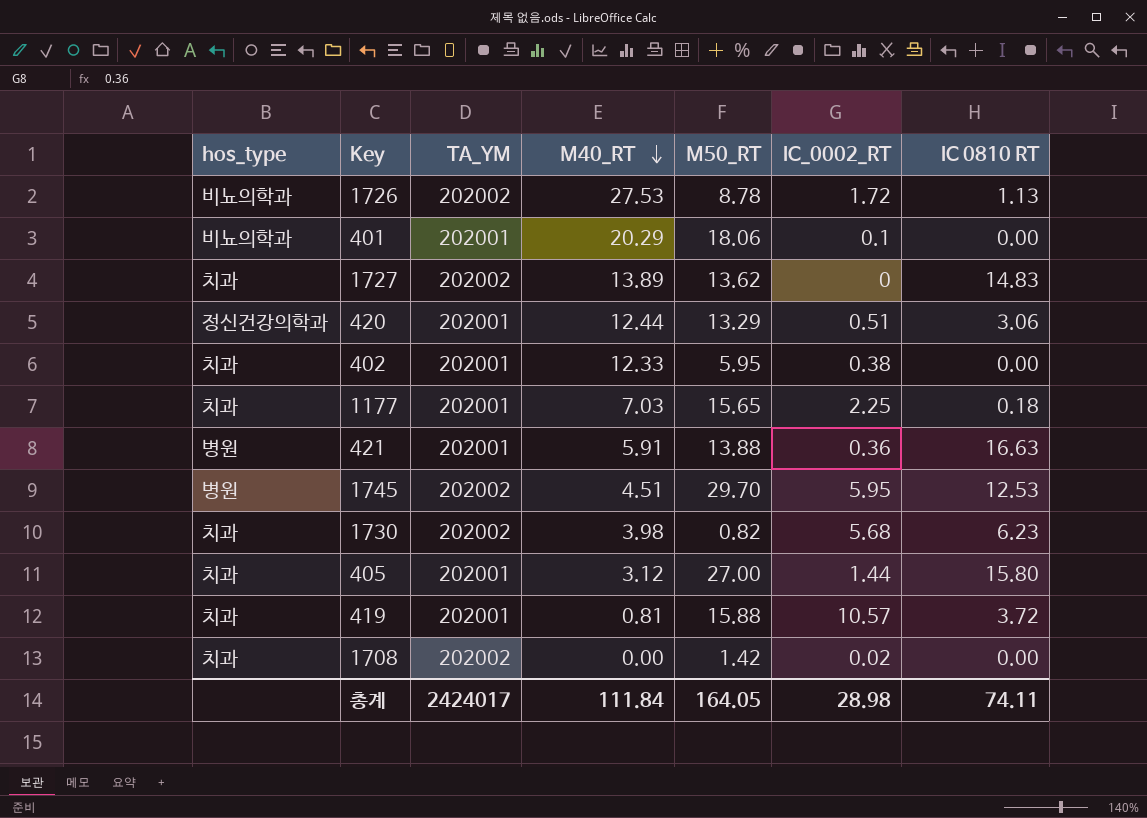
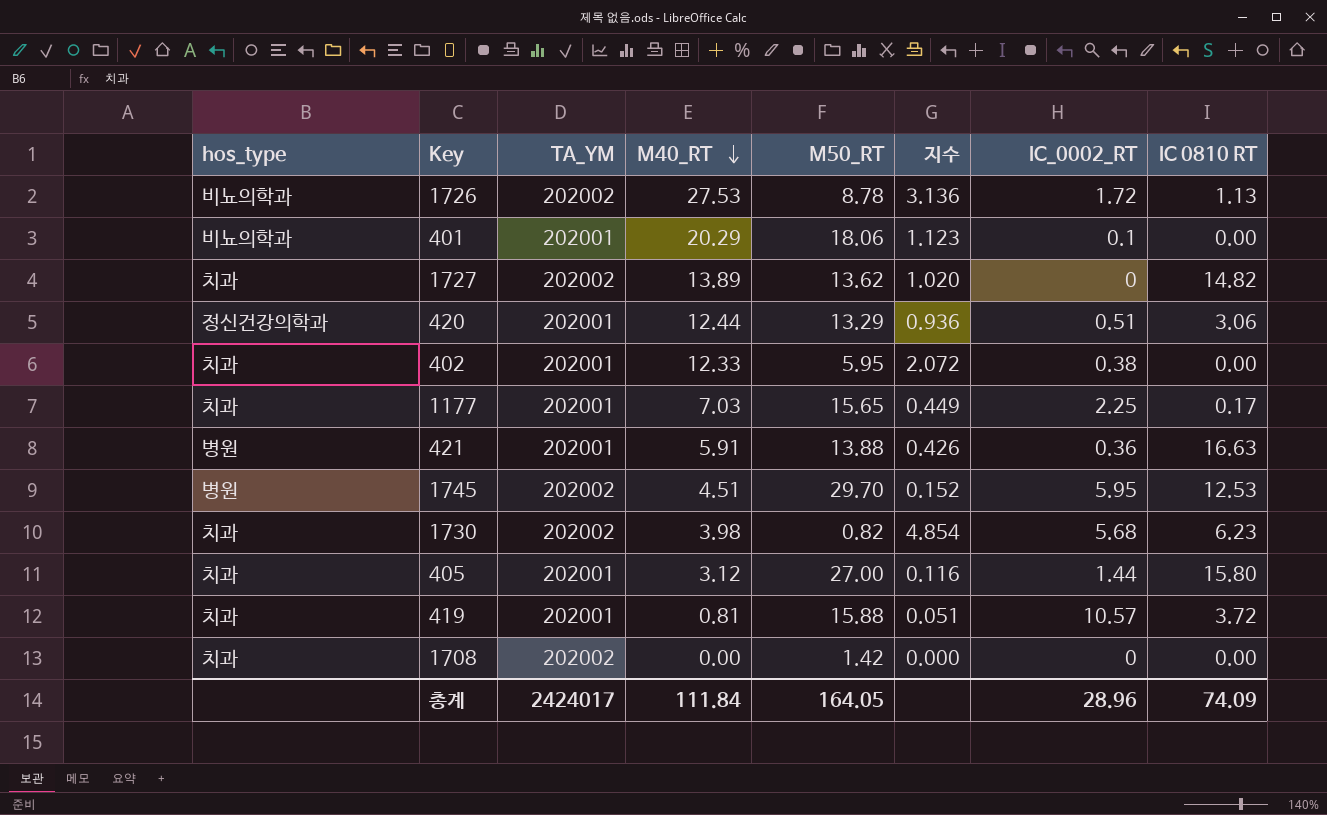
column 지수 | formula: none -> [M40_RT] / [M50_RT]
1727 | IC 0810 RT: 14.83 -> 14.82
1177 | IC 0810 RT: 0.18 -> 0.17
1708 | IC_0002_RT: 0.02 -> 0
총계 | IC_0002_RT: 28.98 -> 28.96
총계 | IC 0810 RT: 74.11 -> 74.09

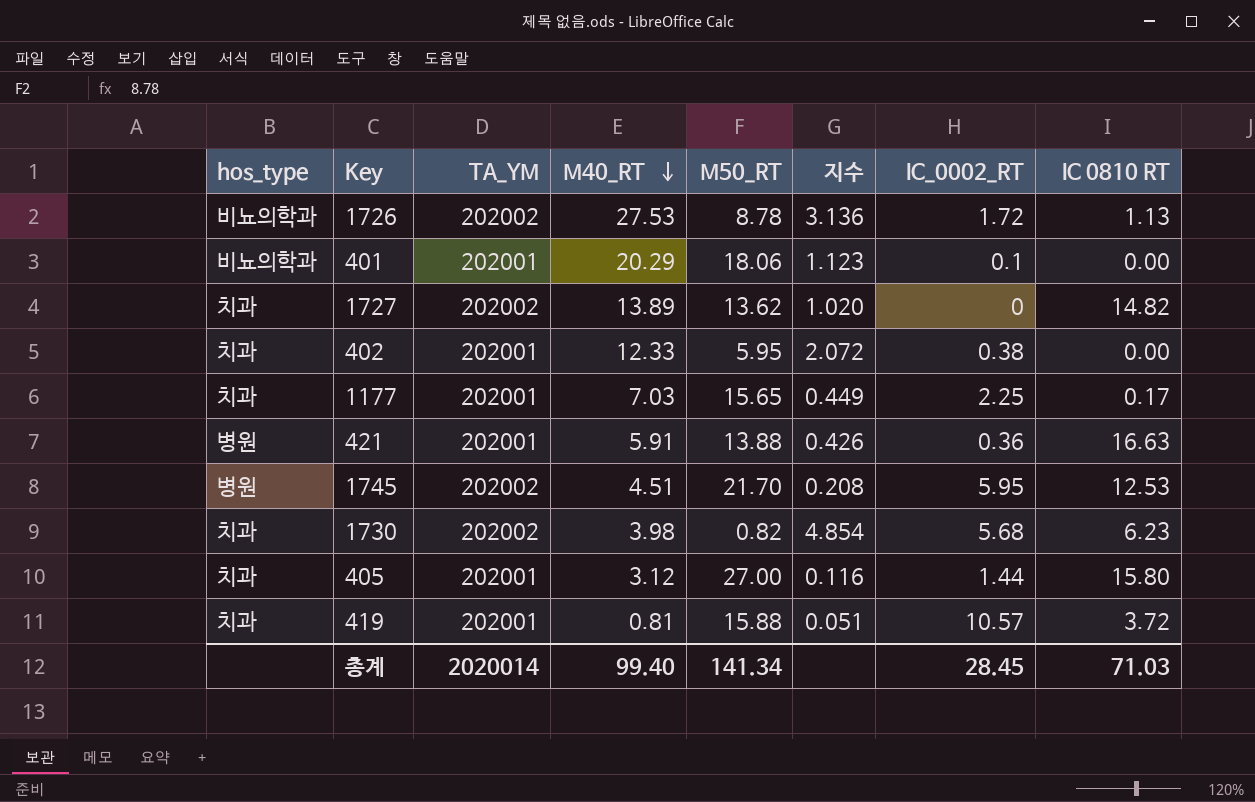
row 420: 정신건강의학과 | 202001 | 12.44 | 13.29 | 0.936 | 0.51 | 3.06 -> none
row 1708: 치과 | 202002 | 0.00 | 1.42 | 0.000 | 0 | 0.00 -> none
1745 | M50_RT: 29.70 -> 21.70
1745 | 지수: 0.152 -> 0.208
총계 | TA_YM: 2424017 -> 2020014
총계 | M40_RT: 111.84 -> 99.40
총계 | M50_RT: 164.05 -> 141.34
총계 | IC_0002_RT: 28.96 -> 28.45
총계 | IC 0810 RT: 74.09 -> 71.03

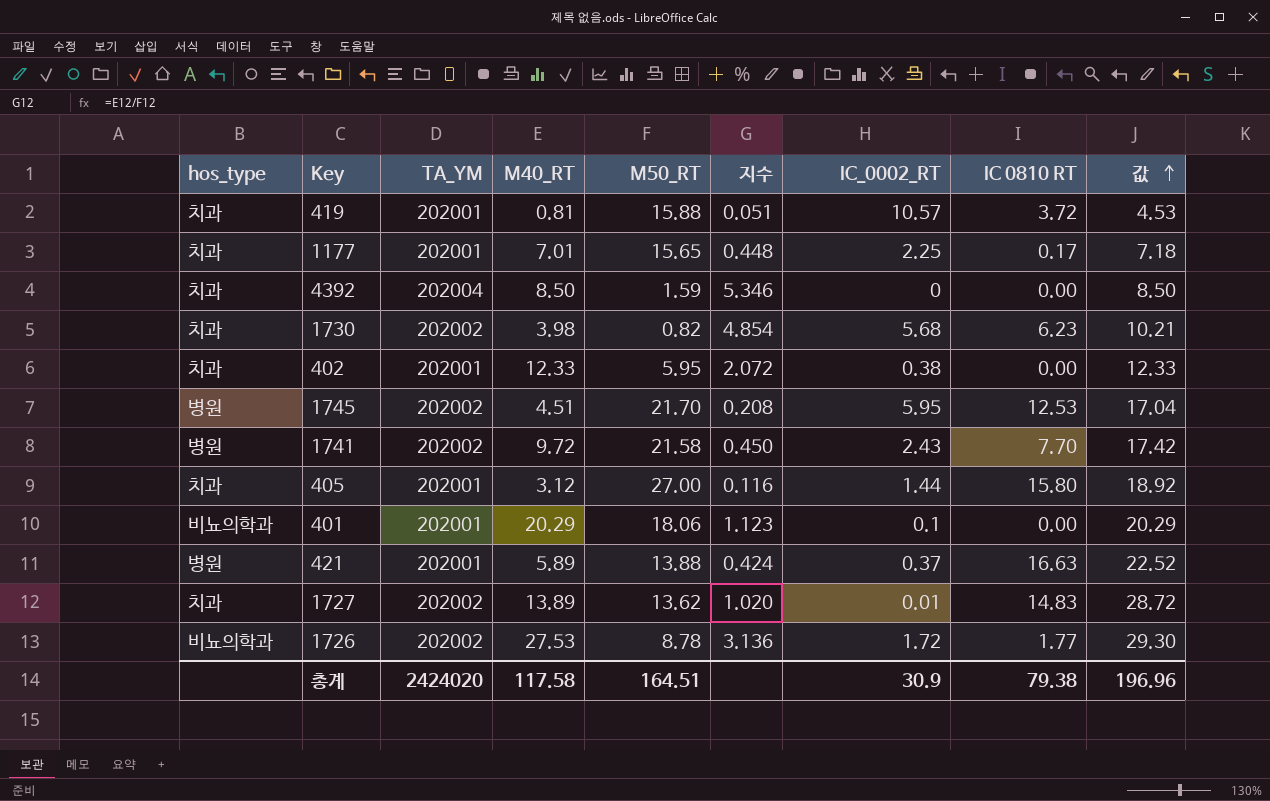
row order: M40_RT descending -> 값 ascending
column 값 | formula: none -> [M40_RT] + [IC 0810 RT]
1177 | M40_RT: 7.03 -> 7.01
1177 | 지수: 0.449 -> 0.448
row 4392: none -> 치과 | 202004 | 8.50 | 1.59 | 5.346 | 0 | 0.00 | 8.50
row 1741: none -> 병원 | 202002 | 9.72 | 21.58 | 0.450 | 2.43 | 7.70 | 17.42
421 | M40_RT: 5.91 -> 5.89
421 | 지수: 0.426 -> 0.424
421 | IC_0002_RT: 0.36 -> 0.37
1727 | IC_0002_RT: 0 -> 0.01
1727 | IC 0810 RT: 14.82 -> 14.83
1726 | IC 0810 RT: 1.13 -> 1.77
총계 | TA_YM: 2020014 -> 2424020
총계 | M40_RT: 99.40 -> 117.58
총계 | M50_RT: 141.34 -> 164.51
총계 | IC_0002_RT: 28.45 -> 30.9
총계 | IC 0810 RT: 71.03 -> 79.38

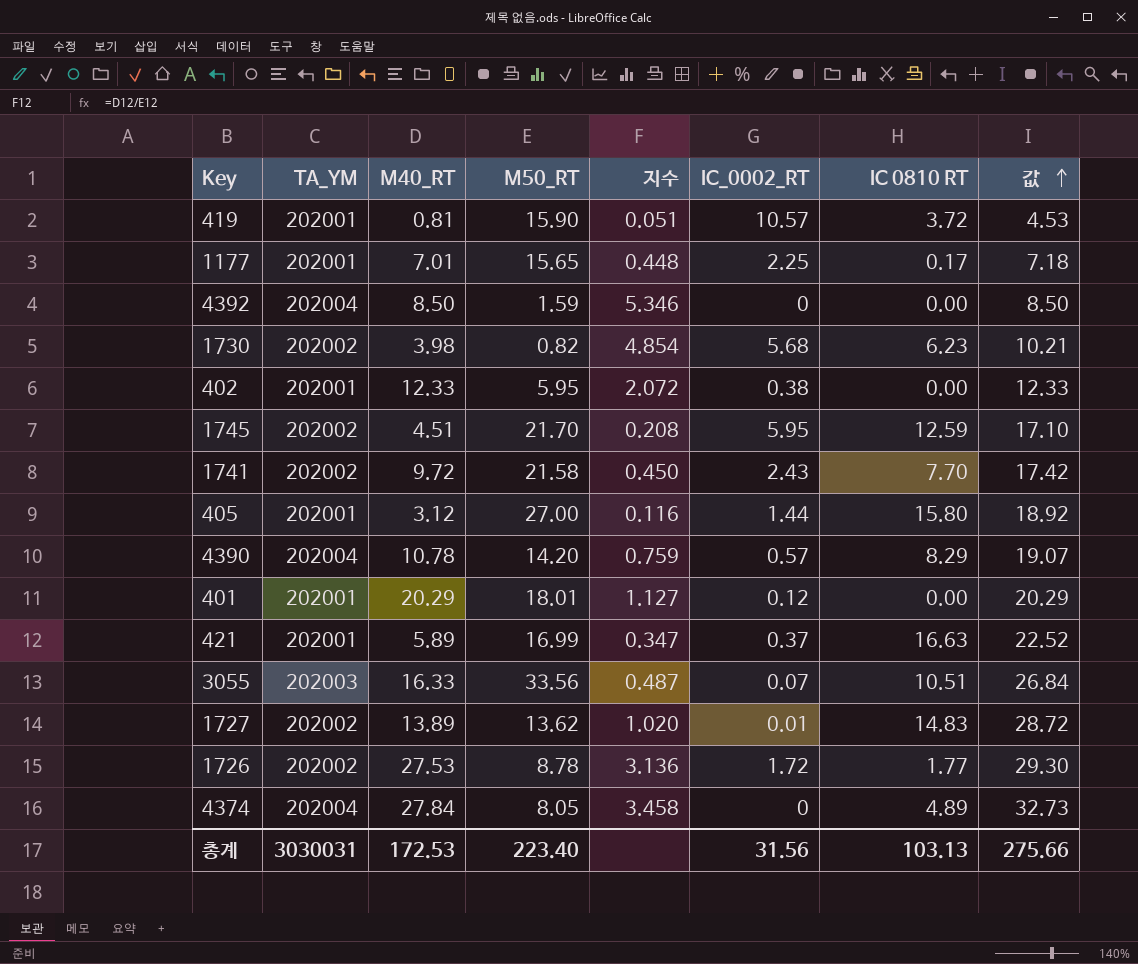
column hos_type | position: 1 -> none
419 | M50_RT: 15.88 -> 15.90
1745 | IC 0810 RT: 12.53 -> 12.59
1745 | 값: 17.04 -> 17.10
row 4390: none -> 202004 | 10.78 | 14.20 | 0.759 | 0.57 | 8.29 | 19.07
401 | M50_RT: 18.06 -> 18.01
401 | 지수: 1.123 -> 1.127
401 | IC_0002_RT: 0.1 -> 0.12
421 | M50_RT: 13.88 -> 16.99
421 | 지수: 0.424 -> 0.347
row 3055: none -> 202003 | 16.33 | 33.56 | 0.487 | 0.07 | 10.51 | 26.84
row 4374: none -> 202004 | 27.84 | 8.05 | 3.458 | 0 | 4.89 | 32.73
총계 | TA_YM: 2424020 -> 3030031
총계 | M40_RT: 117.58 -> 172.53
총계 | M50_RT: 164.51 -> 223.40
총계 | IC_0002_RT: 30.9 -> 31.56
총계 | IC 0810 RT: 79.38 -> 103.13
총계 | 값: 196.96 -> 275.66

